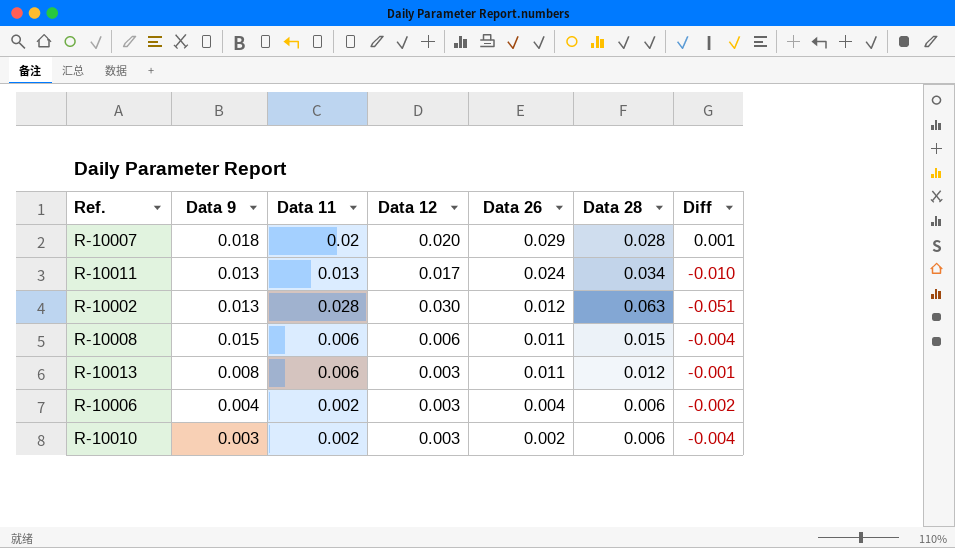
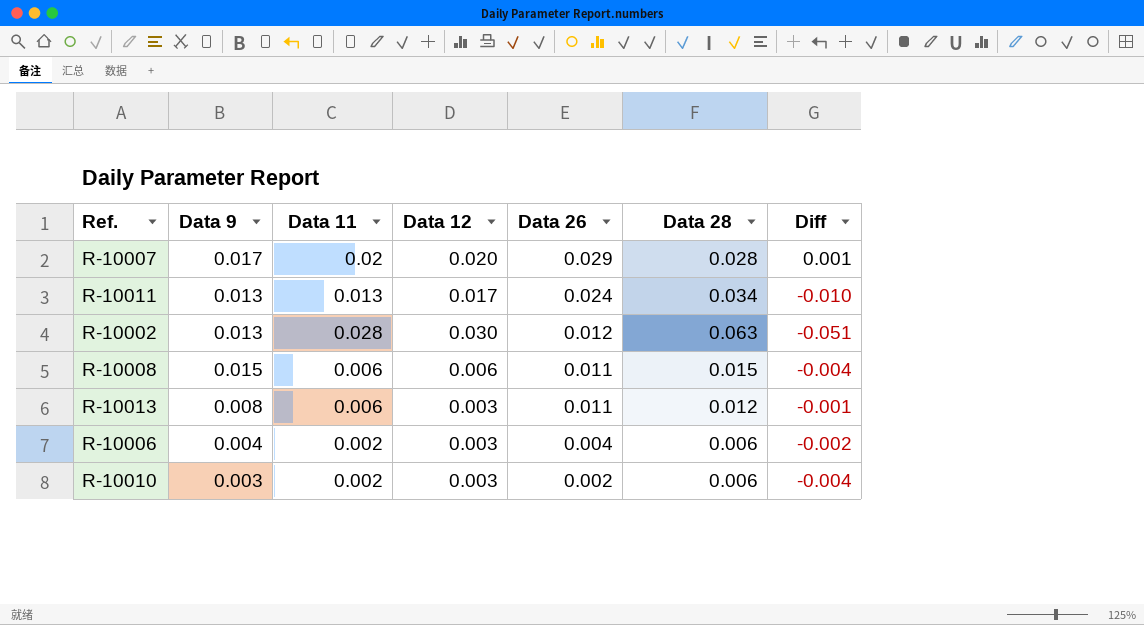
R-10007 | Data 9: 0.018 -> 0.017

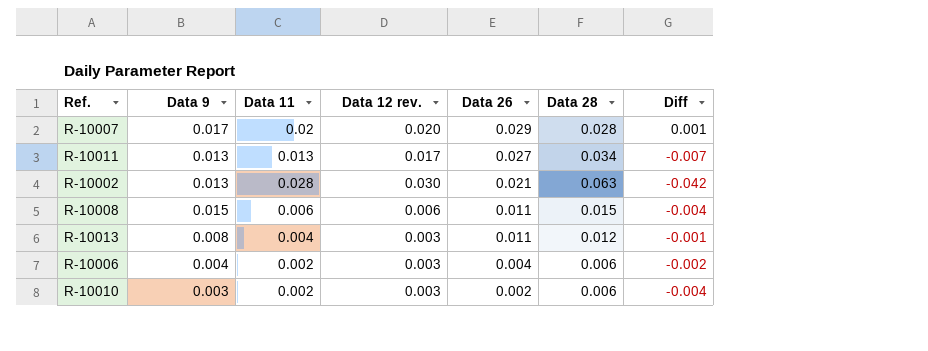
column name: Data 12 -> Data 12 rev.
R-10011 | Data 26: 0.024 -> 0.027
R-10011 | Diff: -0.010 -> -0.007
R-10002 | Data 26: 0.012 -> 0.021
R-10002 | Diff: -0.051 -> -0.042
R-10013 | Data 11: 0.006 -> 0.004

